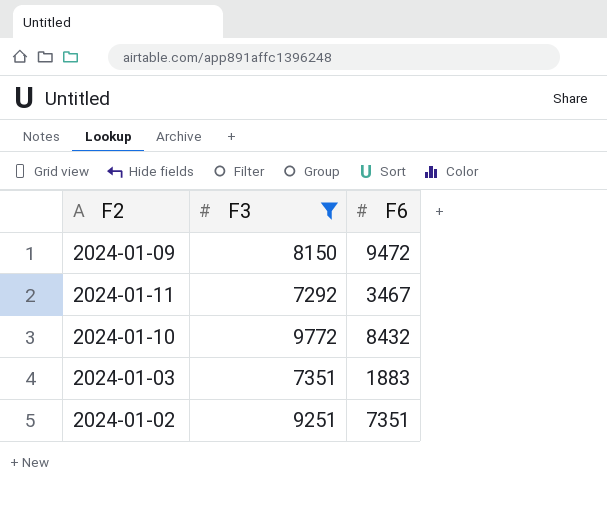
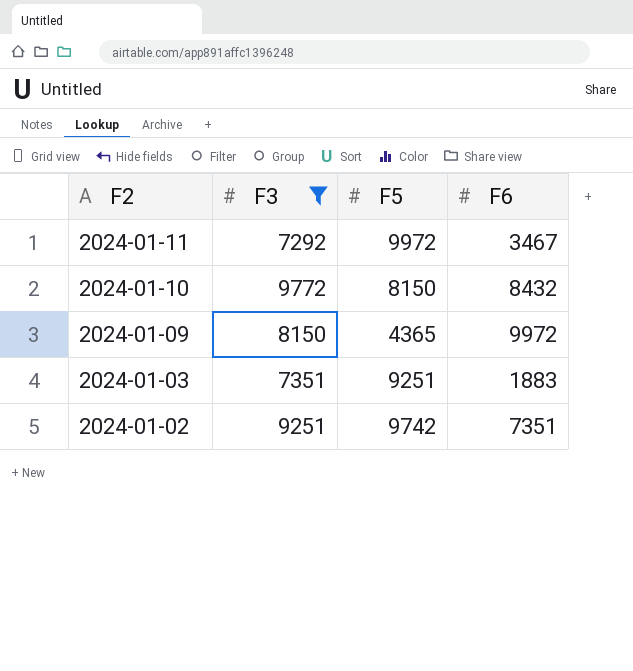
row order: none -> F2 descending
column F5 | position: none -> 3
2024-01-09 | F6: 9472 -> 9972

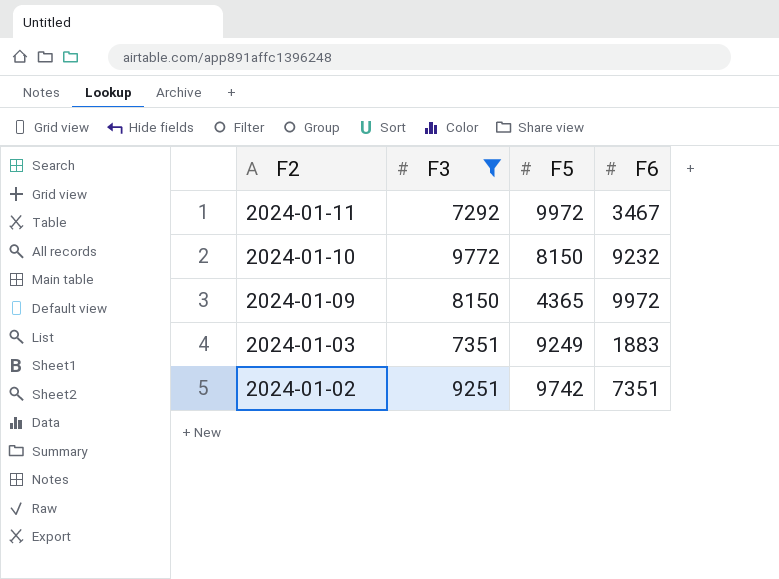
2024-01-10 | F6: 8432 -> 9232
2024-01-03 | F5: 9251 -> 9249

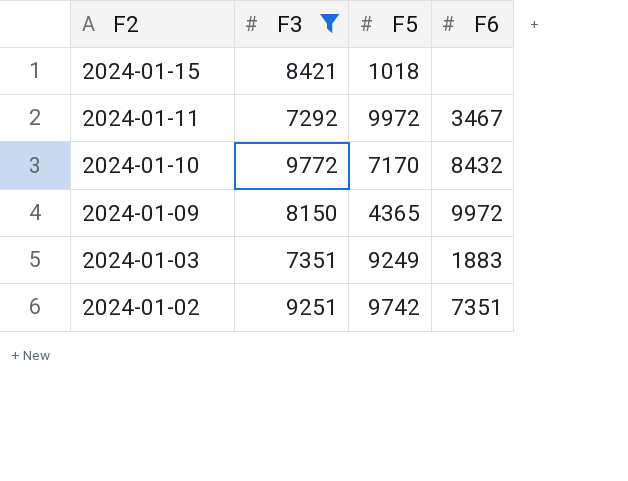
row 2024-01-15: none -> 8421 | 1018 | none
2024-01-10 | F5: 8150 -> 7170
2024-01-10 | F6: 9232 -> 8432

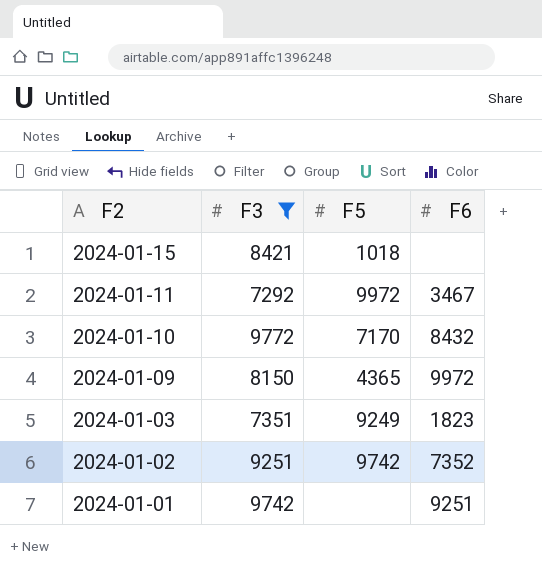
2024-01-03 | F6: 1883 -> 1823
2024-01-02 | F6: 7351 -> 7352
row 2024-01-01: none -> 9742 | none | 9251

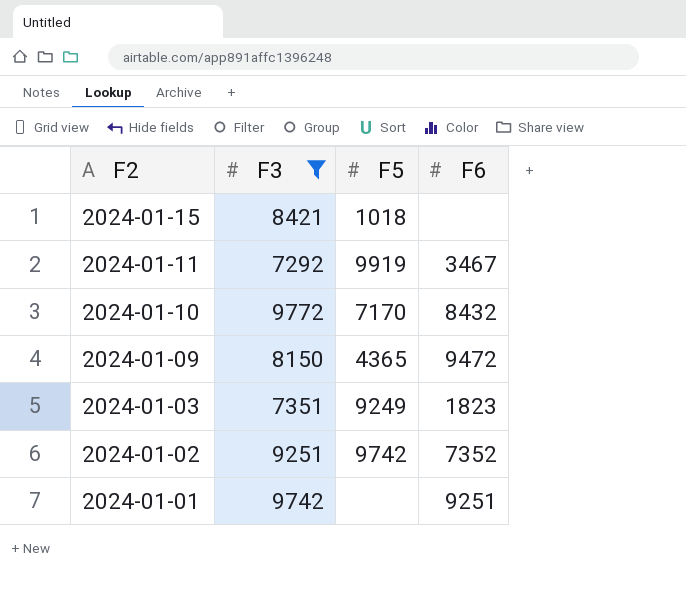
2024-01-11 | F5: 9972 -> 9919
2024-01-09 | F6: 9972 -> 9472

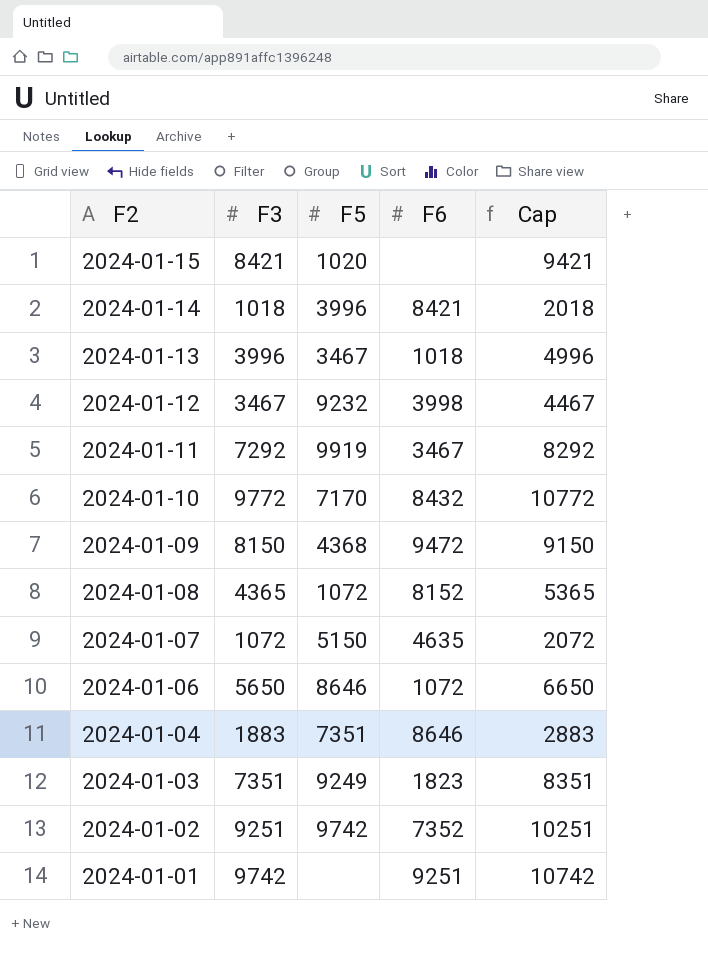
filter: F3 >= 7292 -> none
column Cap | formula: none -> [F3] + 1000
2024-01-15 | F5: 1018 -> 1020
2024-01-09 | F5: 4365 -> 4368

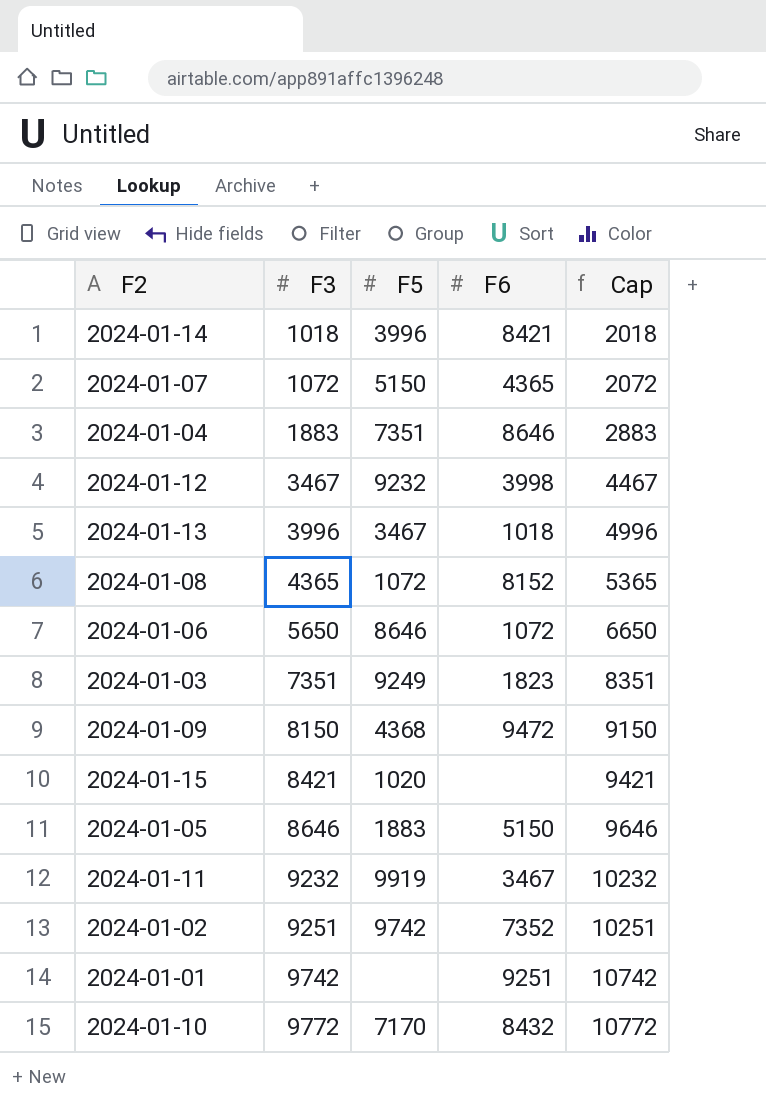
row order: F2 descending -> F3 ascending
2024-01-07 | F6: 4635 -> 4365
row 2024-01-05: none -> 8646 | 1883 | 5150 | 9646
2024-01-11 | F3: 7292 -> 9232
2024-01-11 | Cap: 8292 -> 10232

